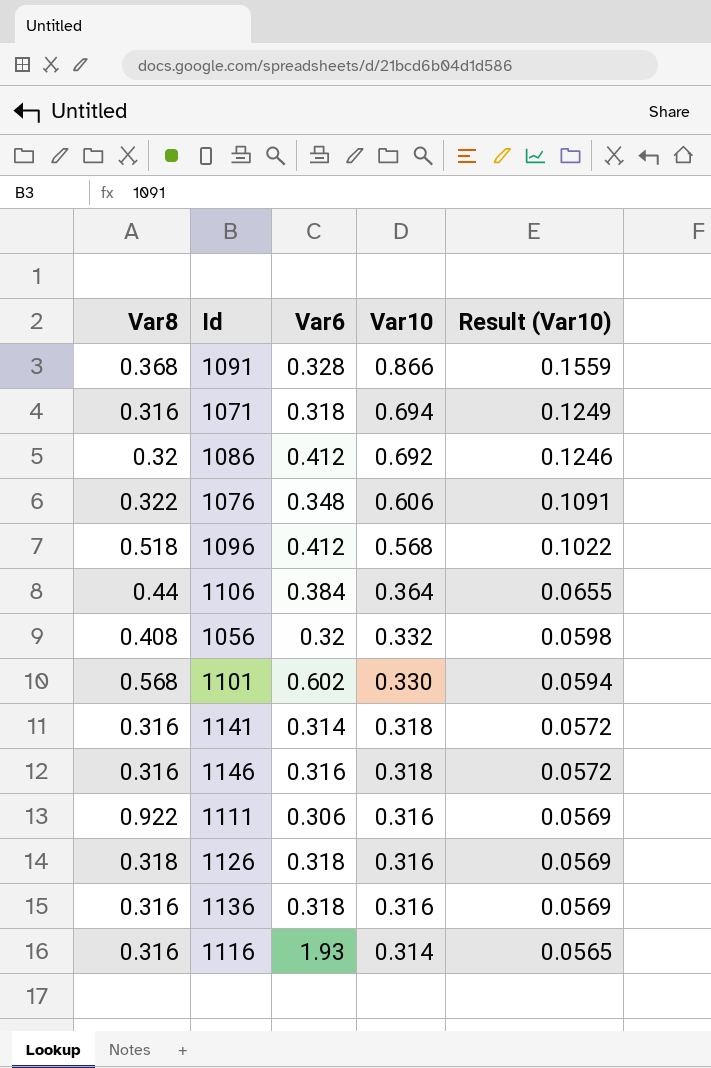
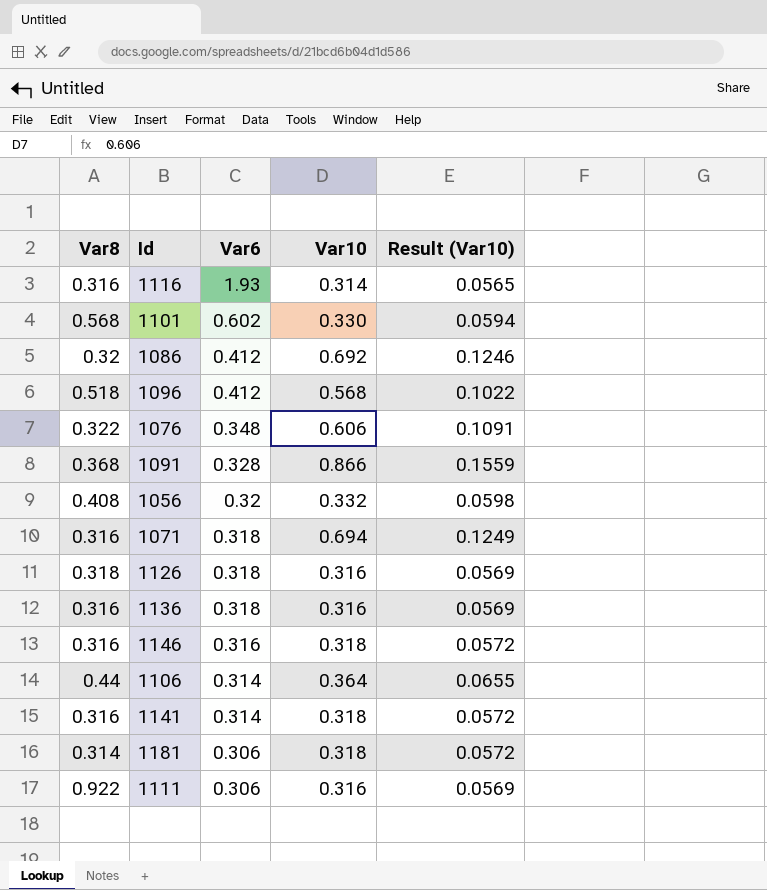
row order: Var10 descending -> Var6 descending
1106 | Var6: 0.384 -> 0.314
row 1181: none -> 0.314 | 0.306 | 0.318 | 0.0572

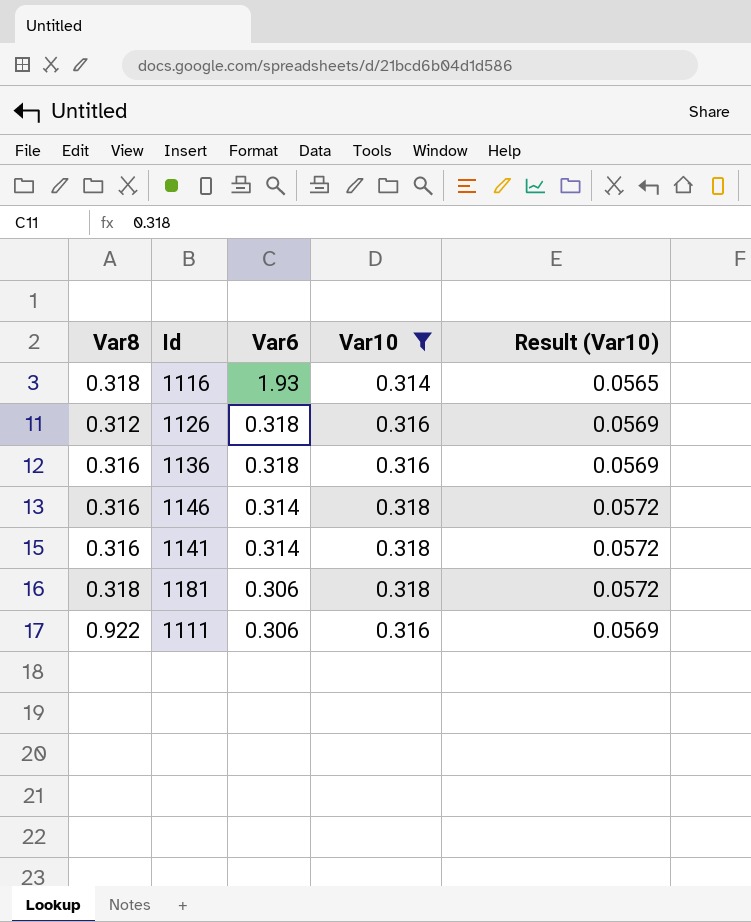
filter: none -> Var10 <= 0.318
1116 | Var8: 0.316 -> 0.318
1126 | Var8: 0.318 -> 0.312
1146 | Var6: 0.316 -> 0.314
1181 | Var8: 0.314 -> 0.318

